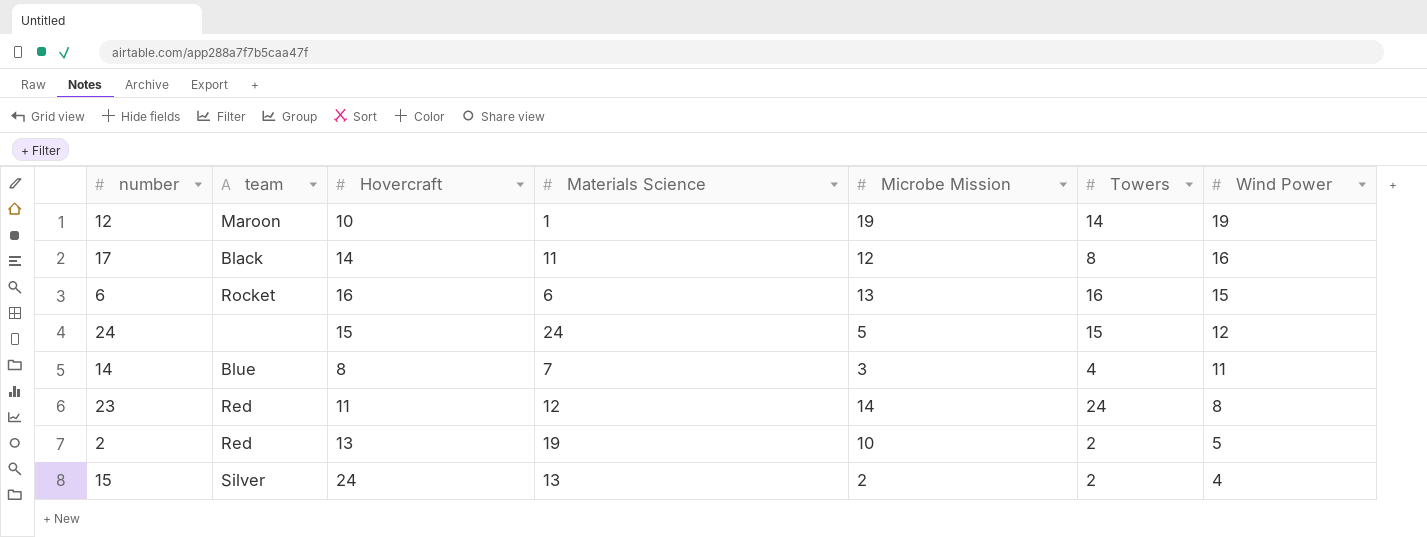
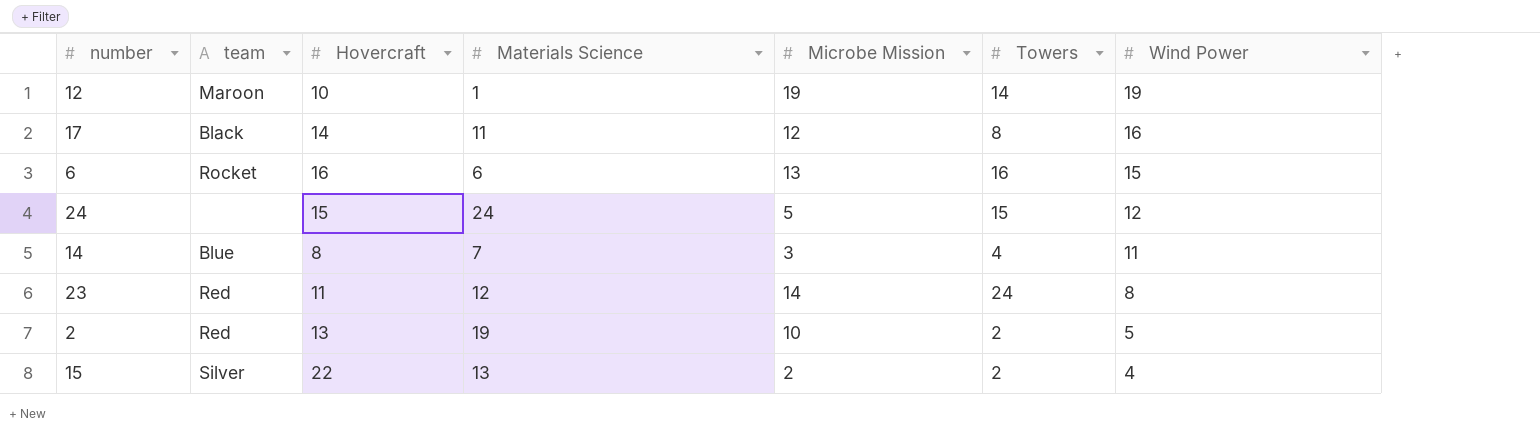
15 | Hovercraft: 24 -> 22

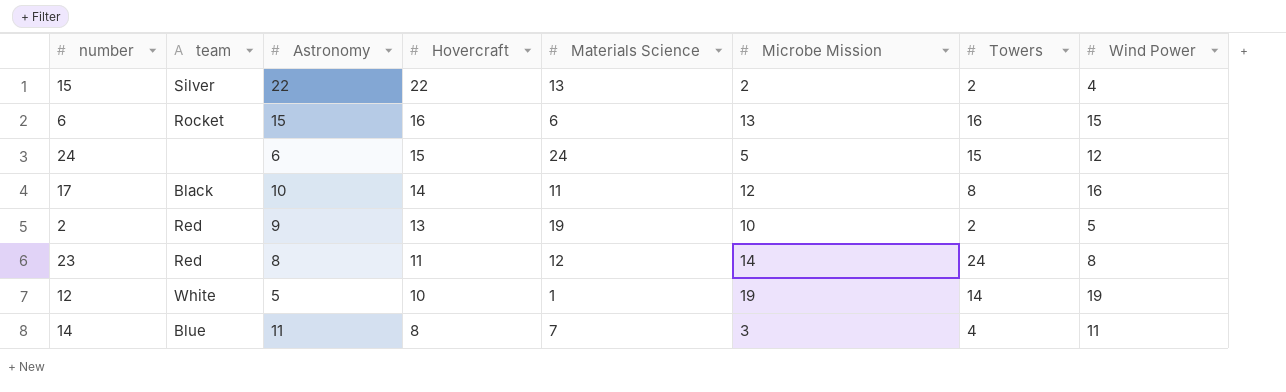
row order: Wind Power descending -> Hovercraft descending
column Astronomy | position: none -> 3
12 | team: Maroon -> White

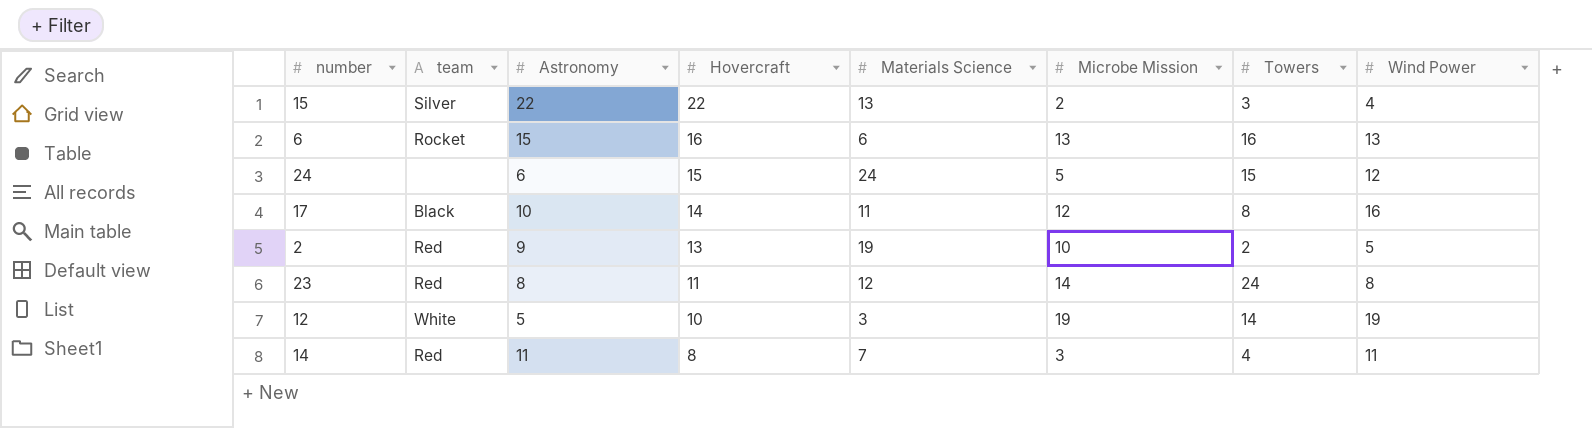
15 | Towers: 2 -> 3
6 | Wind Power: 15 -> 13
12 | Materials Science: 1 -> 3
14 | team: Blue -> Red

